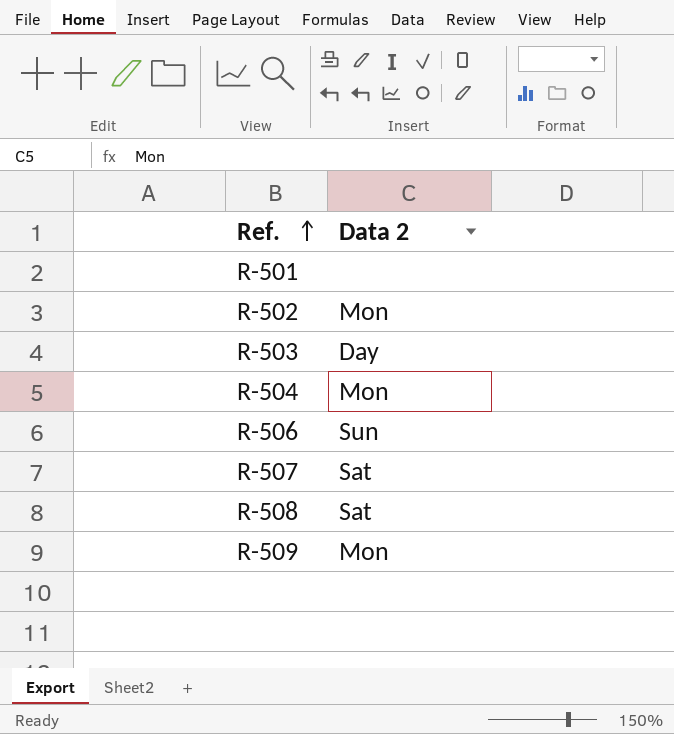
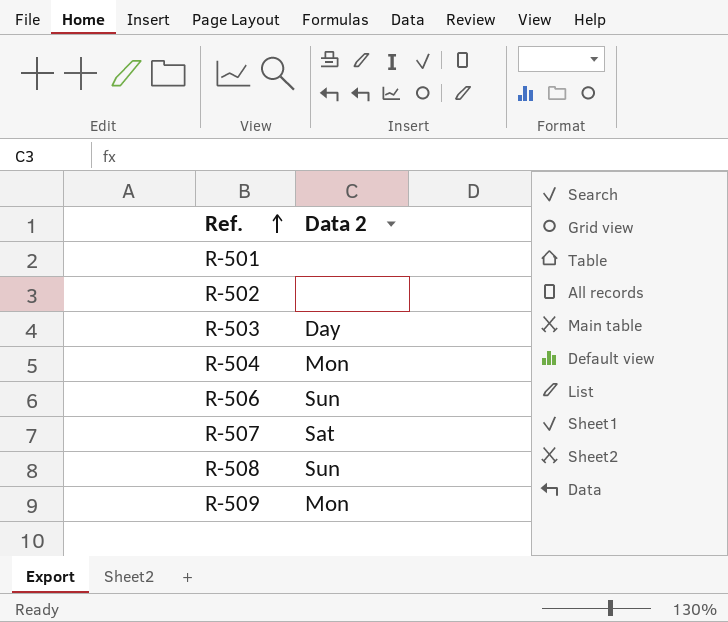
R-502 | Data 2: Mon -> none
R-508 | Data 2: Sat -> Sun

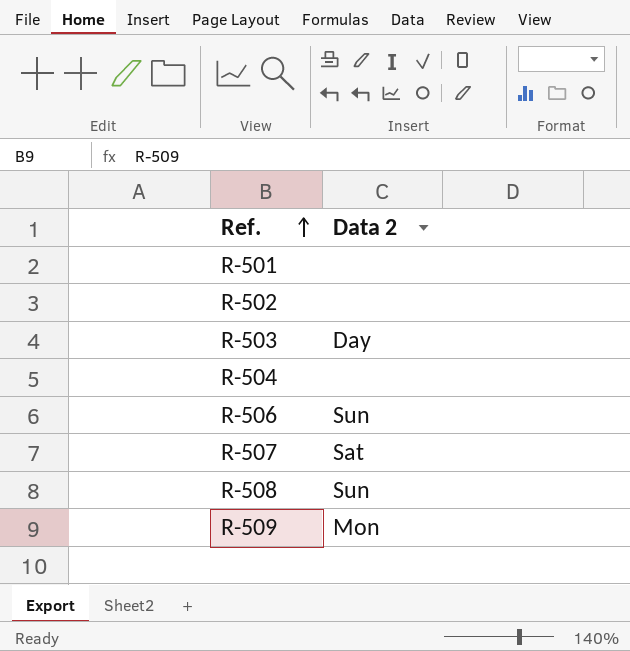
R-504 | Data 2: Mon -> none

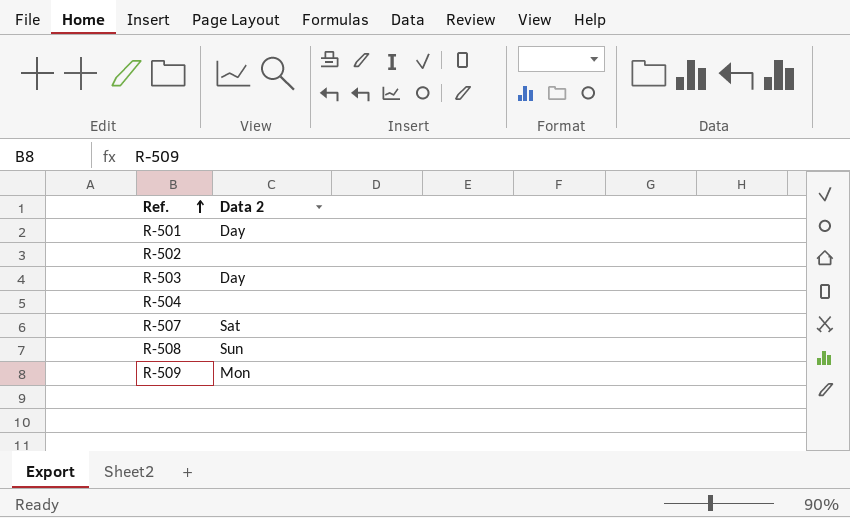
row R-506: Sun -> none
R-501 | Data 2: none -> Day

